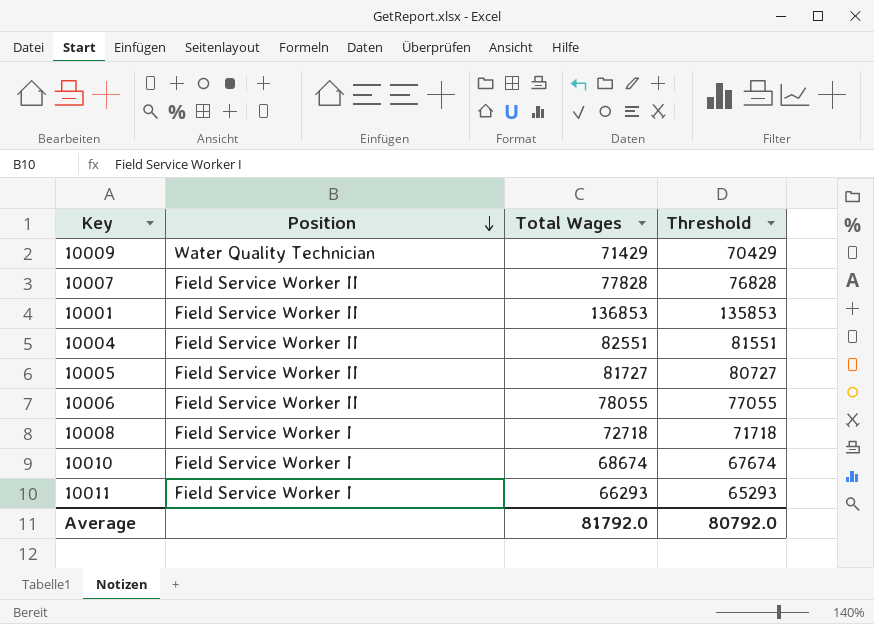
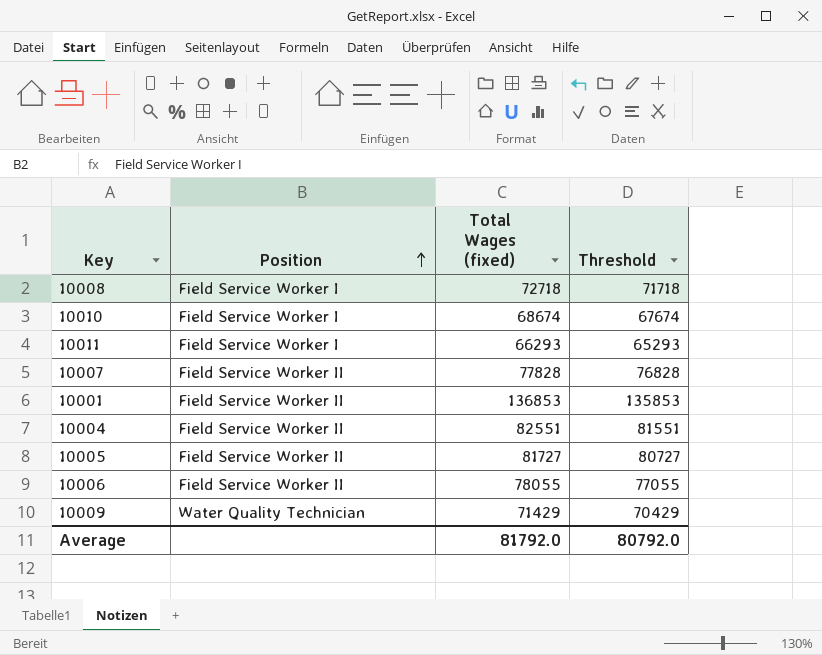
row order: Position descending -> Position ascending
column name: Total Wages -> Total Wages (fixed)

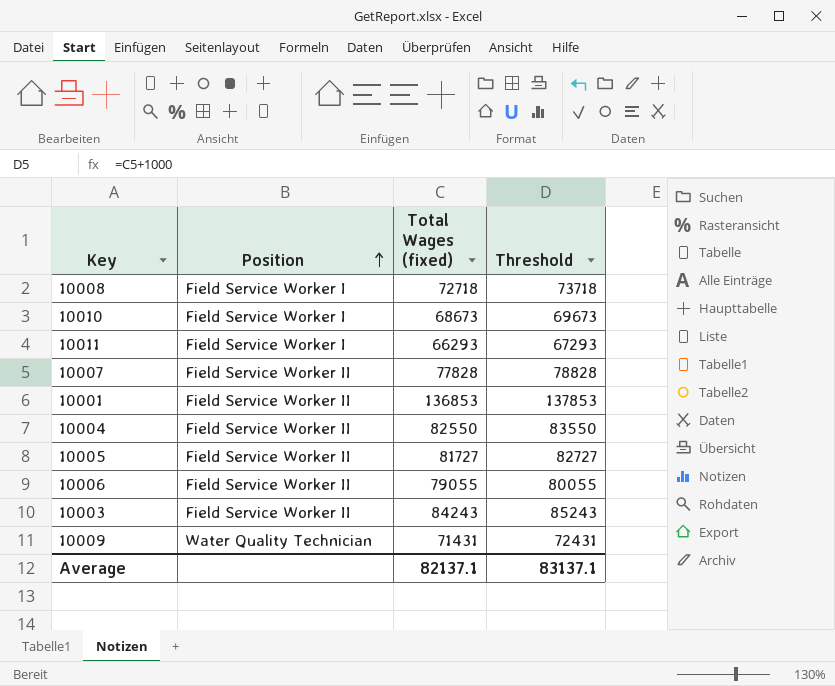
column Threshold | formula: [Total Wages (fixed)] - 1000 -> [Total Wages (fixed)] + 1000
10010 | Total Wages (fixed): 68674 -> 68673
10004 | Total Wages (fixed): 82551 -> 82550
10006 | Total Wages (fixed): 78055 -> 79055
row 10003: none -> Field Service Worker II | 84243 | 85243
10009 | Total Wages (fixed): 71429 -> 71431
Average | Total Wages (fixed): 81792.0 -> 82137.1
Average | Threshold: 80792.0 -> 83137.1

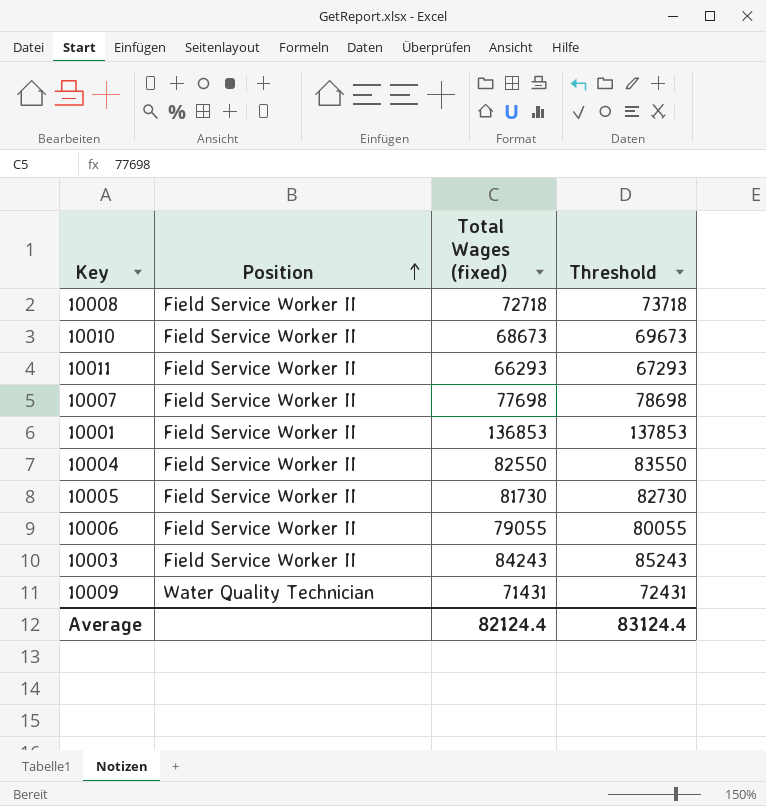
10008 | Position: Field Service Worker I -> Field Service Worker II
10010 | Position: Field Service Worker I -> Field Service Worker II
10011 | Position: Field Service Worker I -> Field Service Worker II
10007 | Total Wages (fixed): 77828 -> 77698
10007 | Threshold: 78828 -> 78698
10005 | Total Wages (fixed): 81727 -> 81730
10005 | Threshold: 82727 -> 82730
Average | Total Wages (fixed): 82137.1 -> 82124.4
Average | Threshold: 83137.1 -> 83124.4

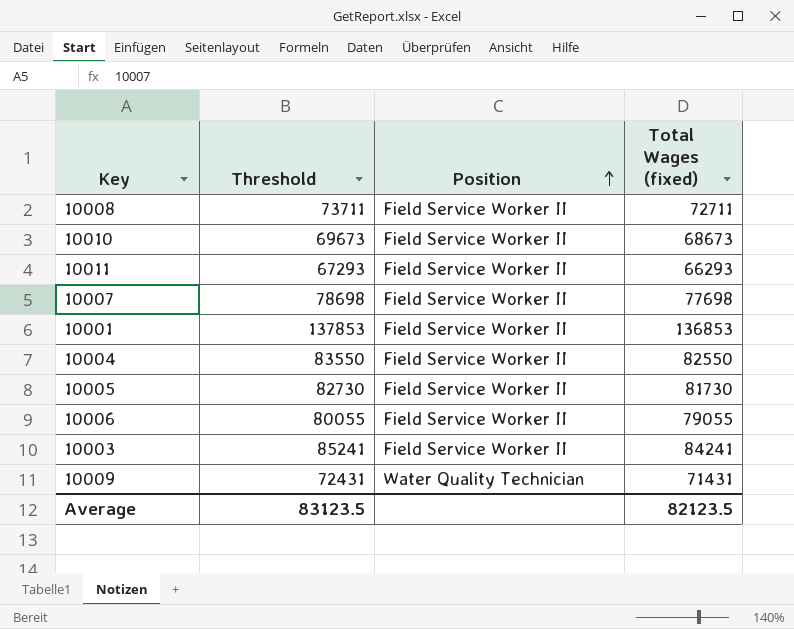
column Threshold | position: 4 -> 2
10008 | Threshold: 73718 -> 73711
10008 | Total Wages (fixed): 72718 -> 72711
10003 | Threshold: 85243 -> 85241
10003 | Total Wages (fixed): 84243 -> 84241
Average | Threshold: 83124.4 -> 83123.5
Average | Total Wages (fixed): 82124.4 -> 82123.5

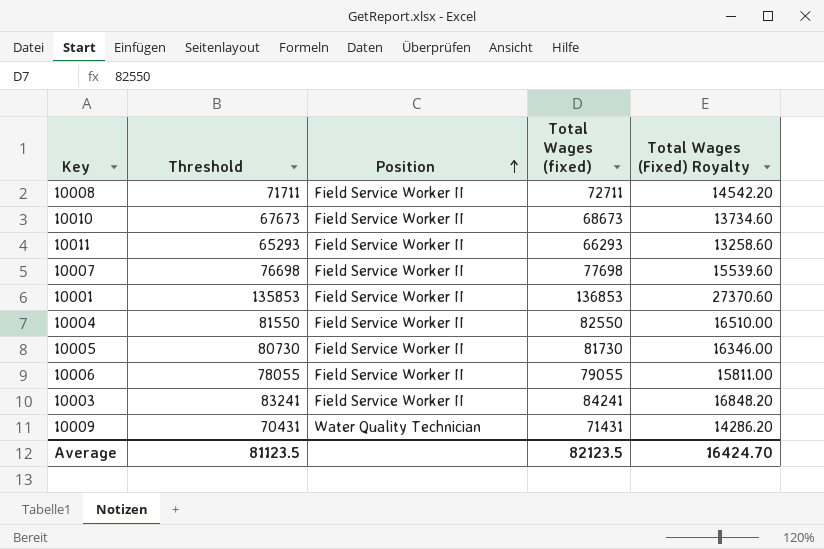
column Threshold | formula: [Total Wages (fixed)] + 1000 -> [Total Wages (fixed)] - 1000
column Total Wages (Fixed) Royalty | formula: none -> [Total Wages (fixed)] * 0.2
Average | Threshold: 83123.5 -> 81123.5

